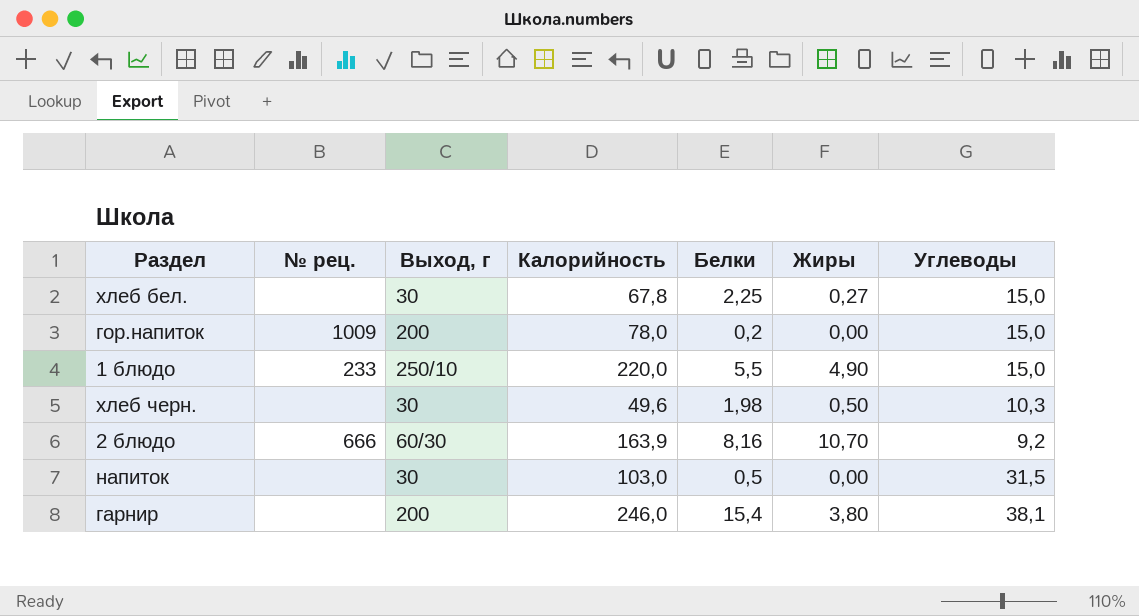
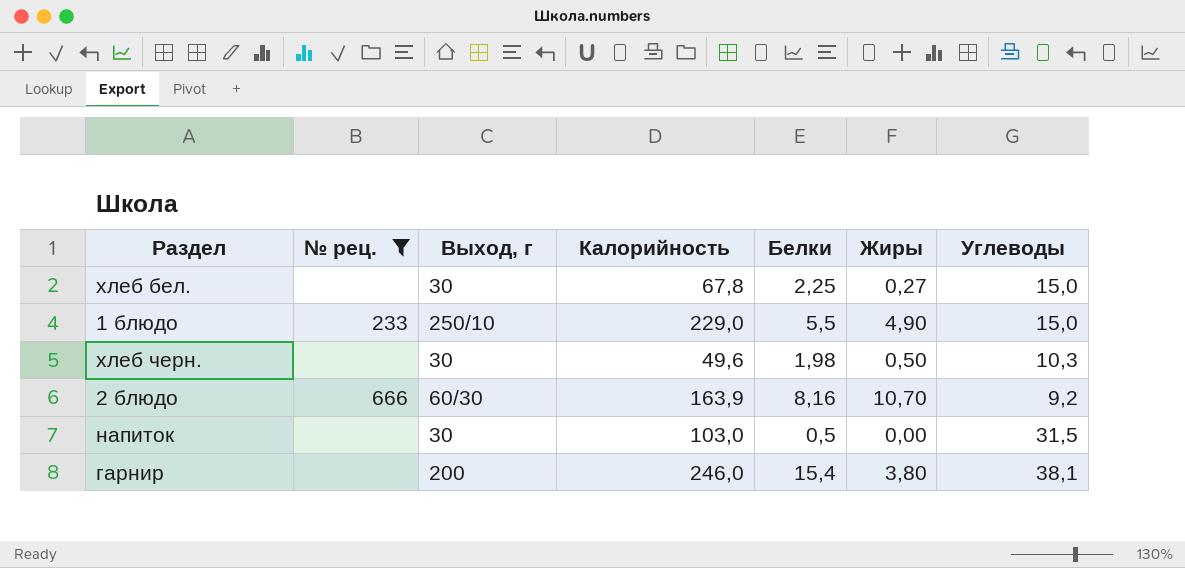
filter: none -> № рец. != 1009
1 блюдо | Калорийность: 220,0 -> 229,0

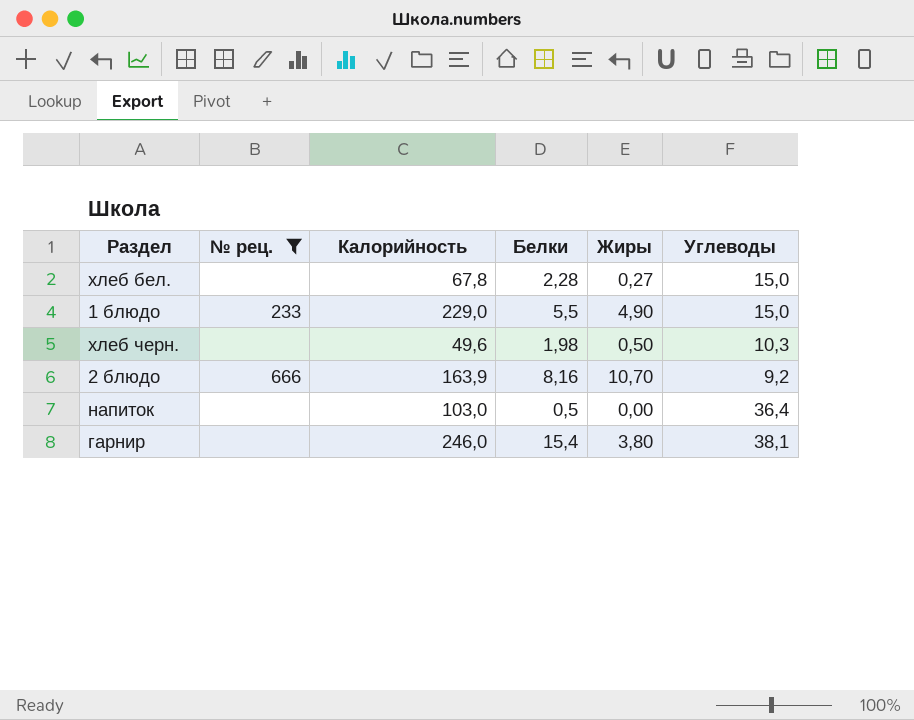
column Выход, г | position: 3 -> none
хлеб бел. | Белки: 2,25 -> 2,28
напиток | Углеводы: 31,5 -> 36,4

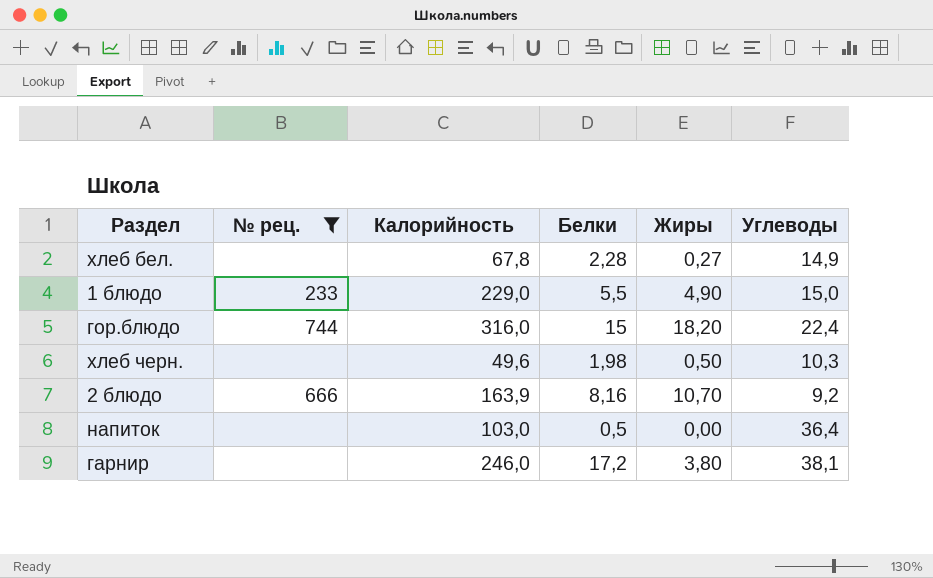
хлеб бел. | Углеводы: 15,0 -> 14,9
row гор.блюдо: none -> 744 | 316,0 | 15 | 18,20 | 22,4
гарнир | Белки: 15,4 -> 17,2

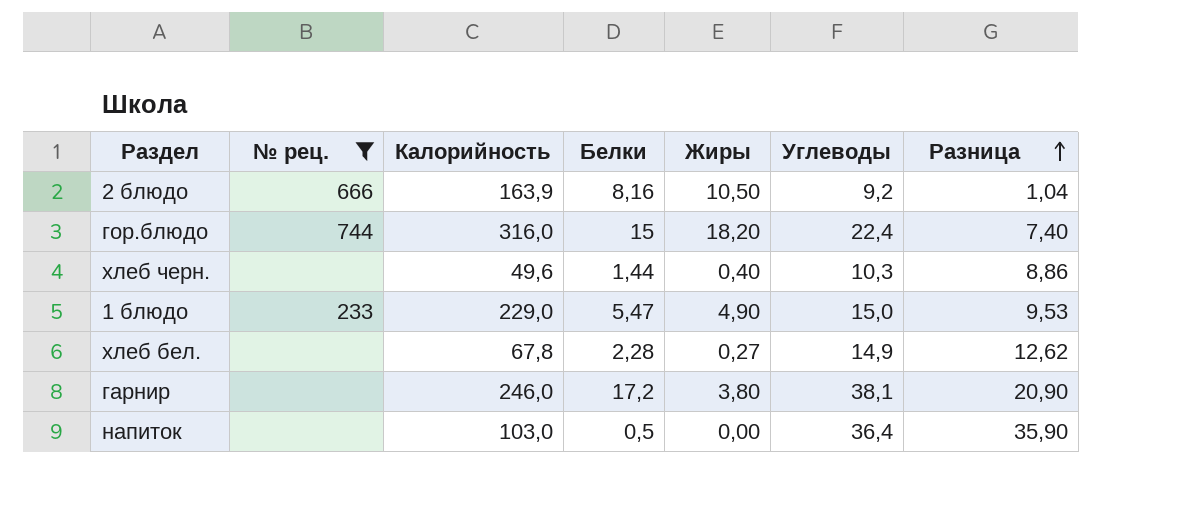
row order: none -> Разница ascending
column Разница | formula: none -> [Углеводы] - [Белки]
2 блюдо | Жиры: 10,70 -> 10,50
хлеб черн. | Белки: 1,98 -> 1,44
хлеб черн. | Жиры: 0,50 -> 0,40
1 блюдо | Белки: 5,5 -> 5,47

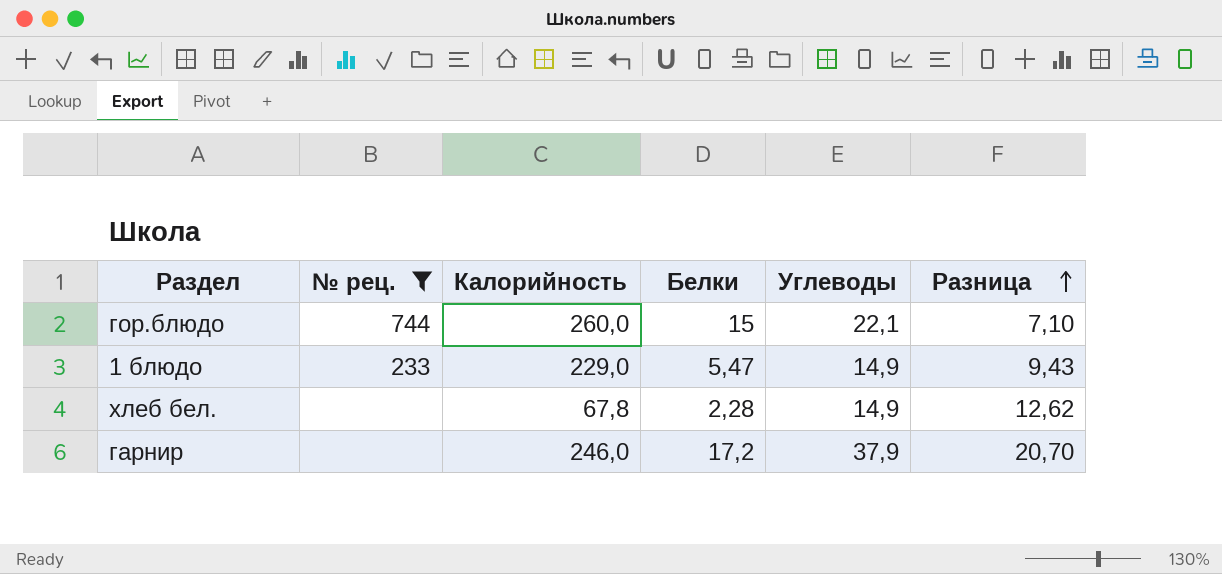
column Жиры | position: 5 -> none
row 2 блюдо: 666 | 163,9 | 8,16 | 10,50 | 9,2 | 1,04 -> none
row хлеб черн.: none | 49,6 | 1,44 | 0,40 | 10,3 | 8,86 -> none
row напиток: none | 103,0 | 0,5 | 0,00 | 36,4 | 35,90 -> none
гор.блюдо | Калорийность: 316,0 -> 260,0
гор.блюдо | Углеводы: 22,4 -> 22,1
гор.блюдо | Разница: 7,40 -> 7,10
1 блюдо | Углеводы: 15,0 -> 14,9
1 блюдо | Разница: 9,53 -> 9,43
гарнир | Углеводы: 38,1 -> 37,9
гарнир | Разница: 20,90 -> 20,70

